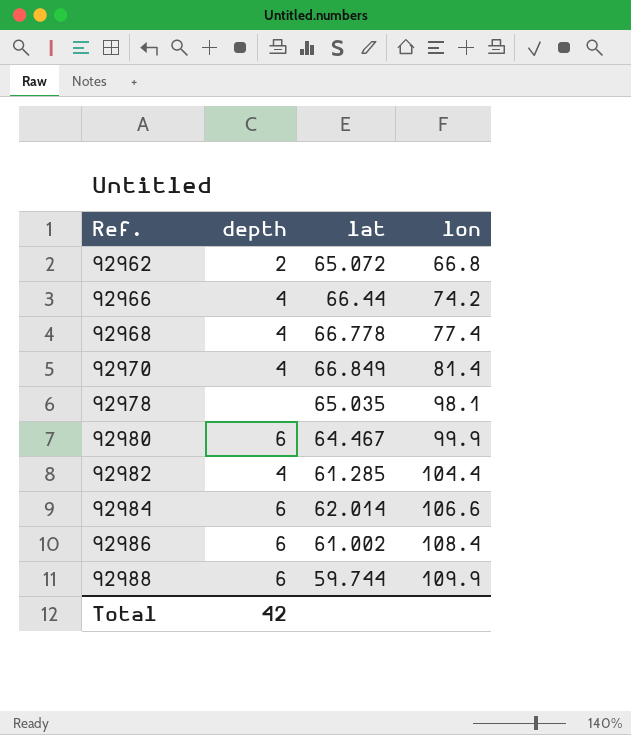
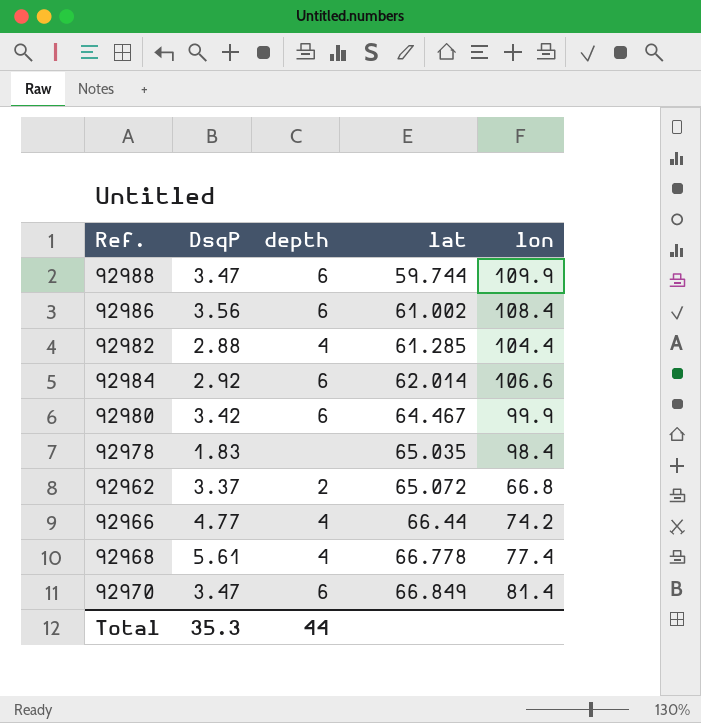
row order: Ref. ascending -> lat ascending
column DsqP | position: none -> 2
92978 | lon: 98.1 -> 98.4
92970 | depth: 4 -> 6
Total | depth: 42 -> 44

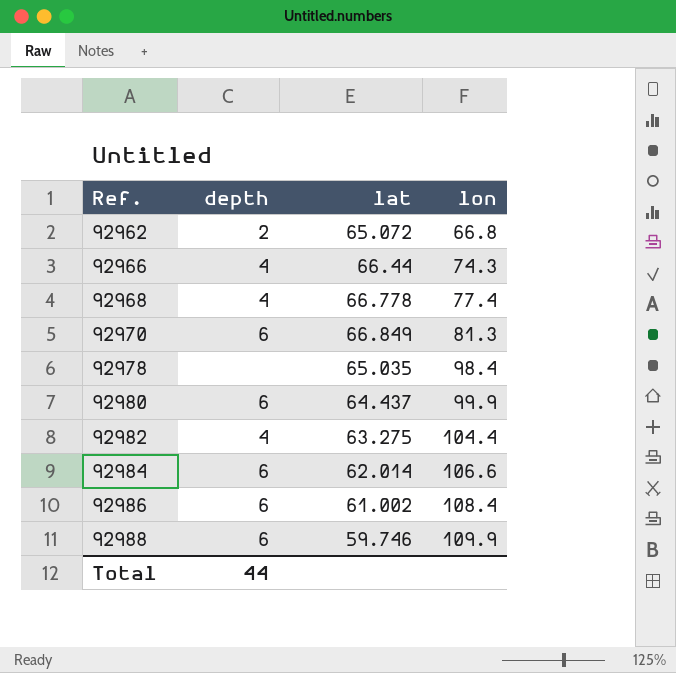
row order: lat ascending -> Ref. ascending
column DsqP | position: 2 -> none
92966 | lon: 74.2 -> 74.3
92970 | lon: 81.4 -> 81.3
92980 | lat: 64.467 -> 64.437
92982 | lat: 61.285 -> 63.275
92988 | lat: 59.744 -> 59.746

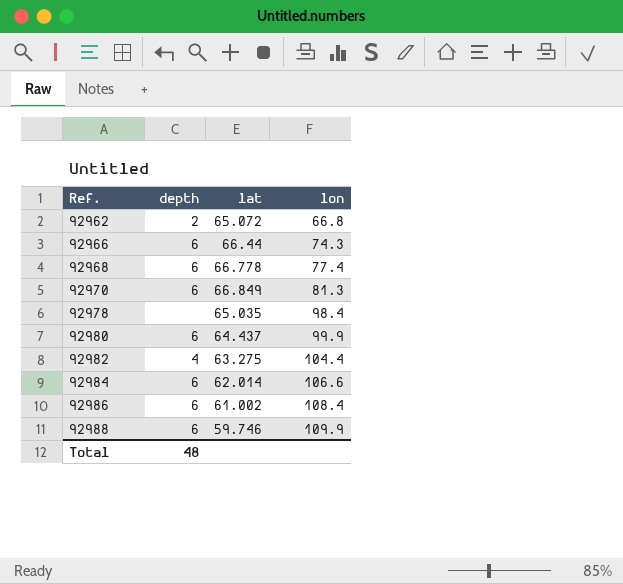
92966 | depth: 4 -> 6
92968 | depth: 4 -> 6
Total | depth: 44 -> 48

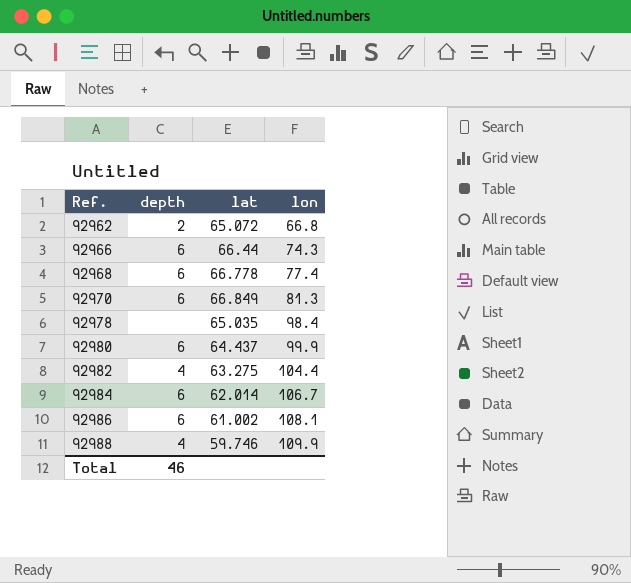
92984 | lon: 106.6 -> 106.7
92986 | lon: 108.4 -> 108.1
92988 | depth: 6 -> 4
Total | depth: 48 -> 46

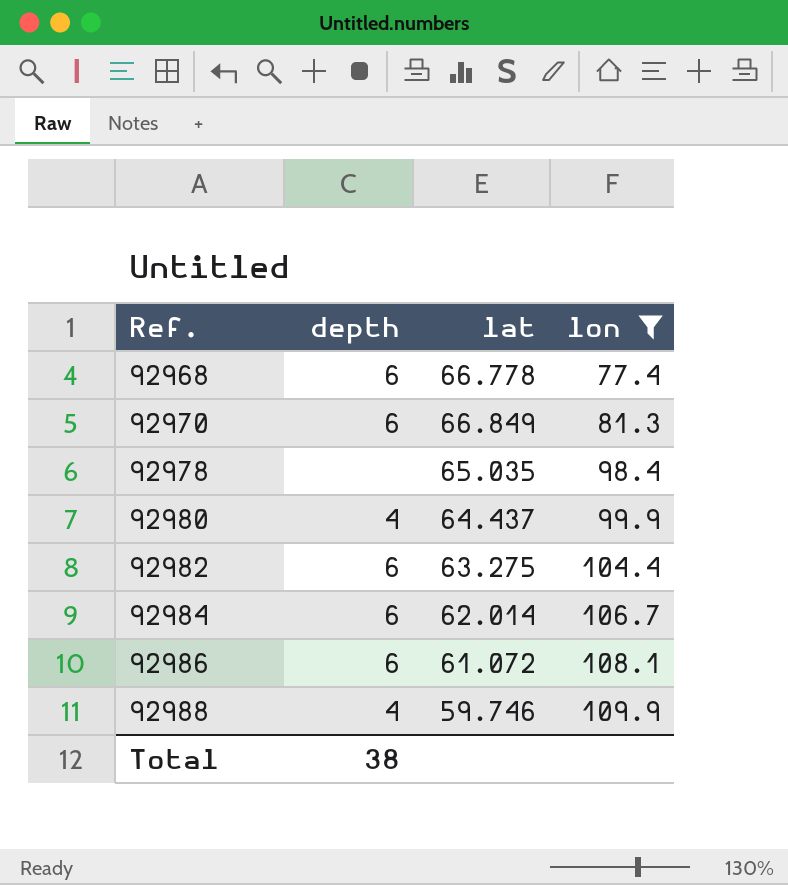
filter: none -> lon >= 77.4
92980 | depth: 6 -> 4
92982 | depth: 4 -> 6
92986 | lat: 61.002 -> 61.072
Total | depth: 46 -> 38

